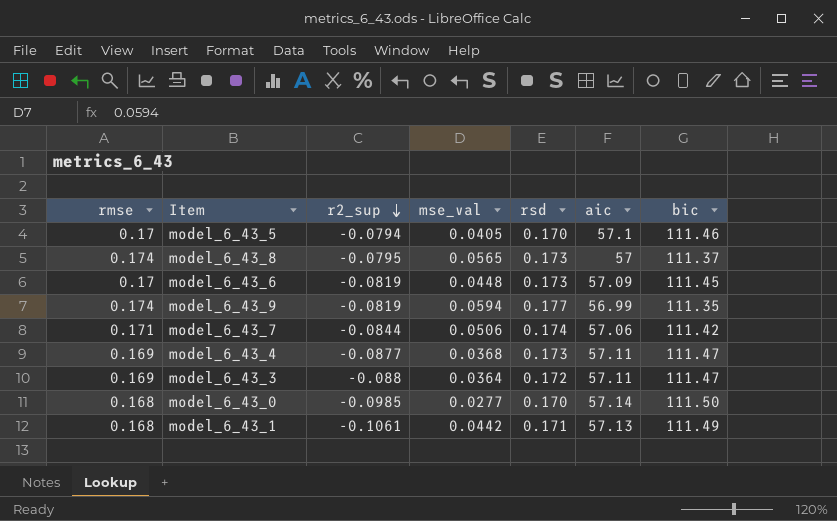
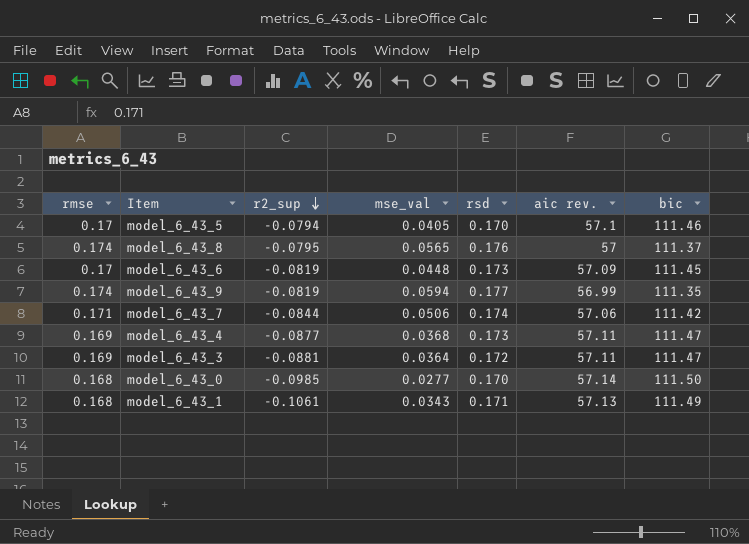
column name: aic -> aic rev.
model_6_43_8 | rsd: 0.173 -> 0.176
model_6_43_3 | r2_sup: -0.088 -> -0.0881
model_6_43_1 | mse_val: 0.0442 -> 0.0343

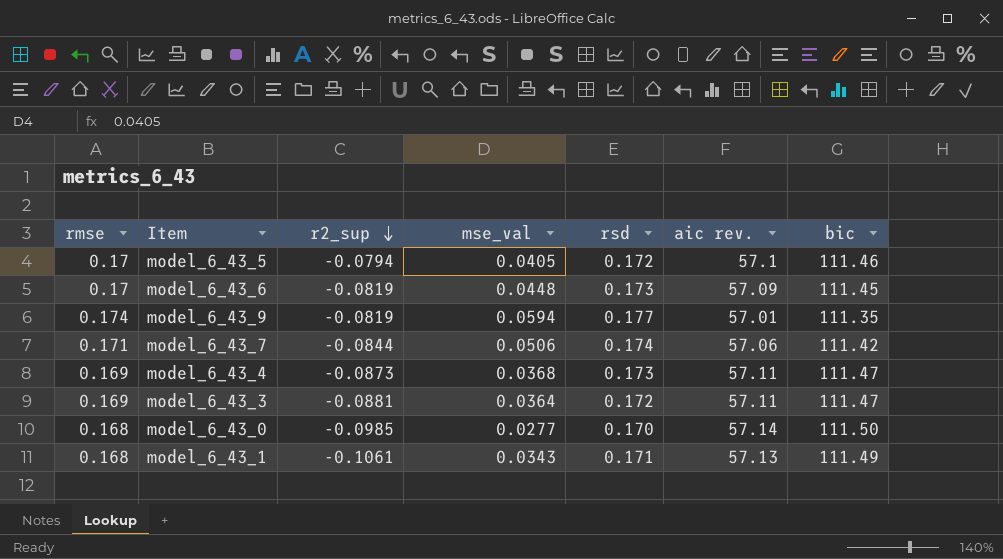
row model_6_43_8: 0.174 | -0.0795 | 0.0565 | 0.176 | 57 | 111.37 -> none
model_6_43_5 | rsd: 0.170 -> 0.172
model_6_43_9 | aic rev.: 56.99 -> 57.01
model_6_43_4 | r2_sup: -0.0877 -> -0.0873

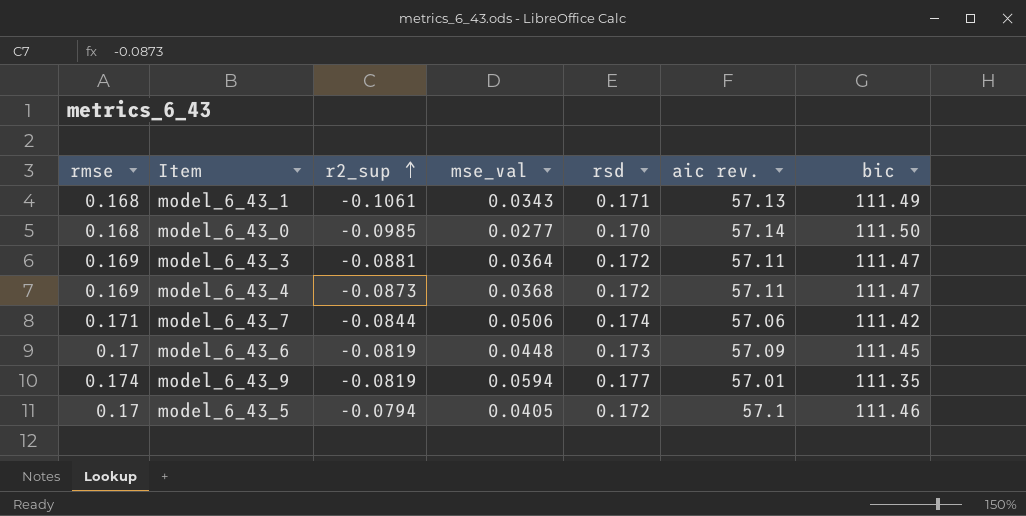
row order: r2_sup descending -> r2_sup ascending
model_6_43_4 | rsd: 0.173 -> 0.172

